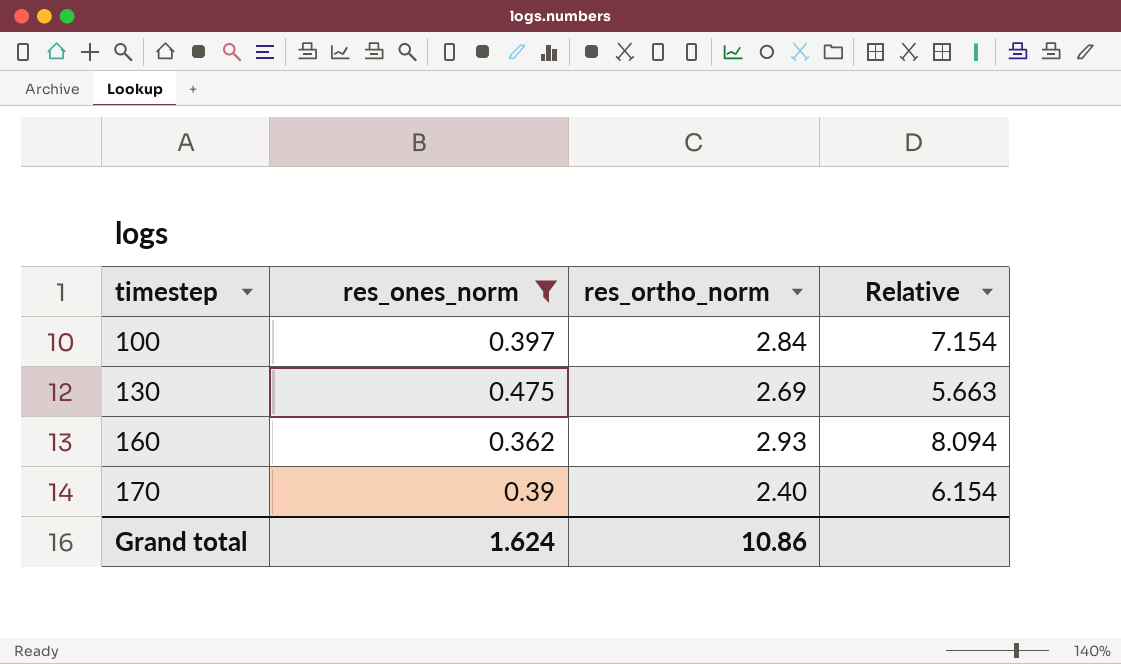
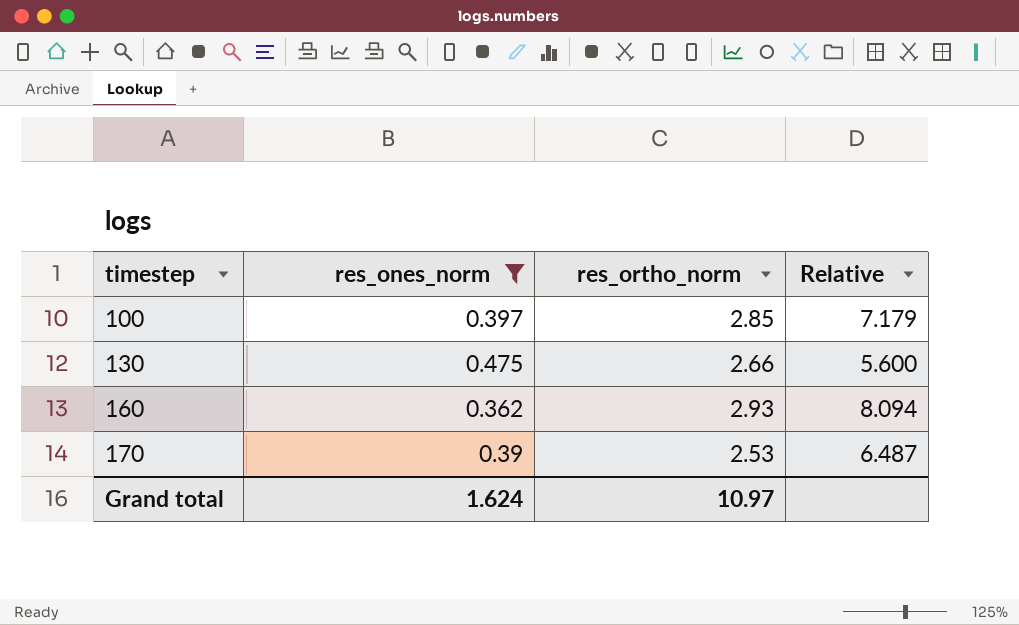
100 | res_ortho_norm: 2.84 -> 2.85
100 | Relative: 7.154 -> 7.179
130 | res_ortho_norm: 2.69 -> 2.66
130 | Relative: 5.663 -> 5.600
170 | res_ortho_norm: 2.40 -> 2.53
170 | Relative: 6.154 -> 6.487
Grand total | res_ortho_norm: 10.86 -> 10.97

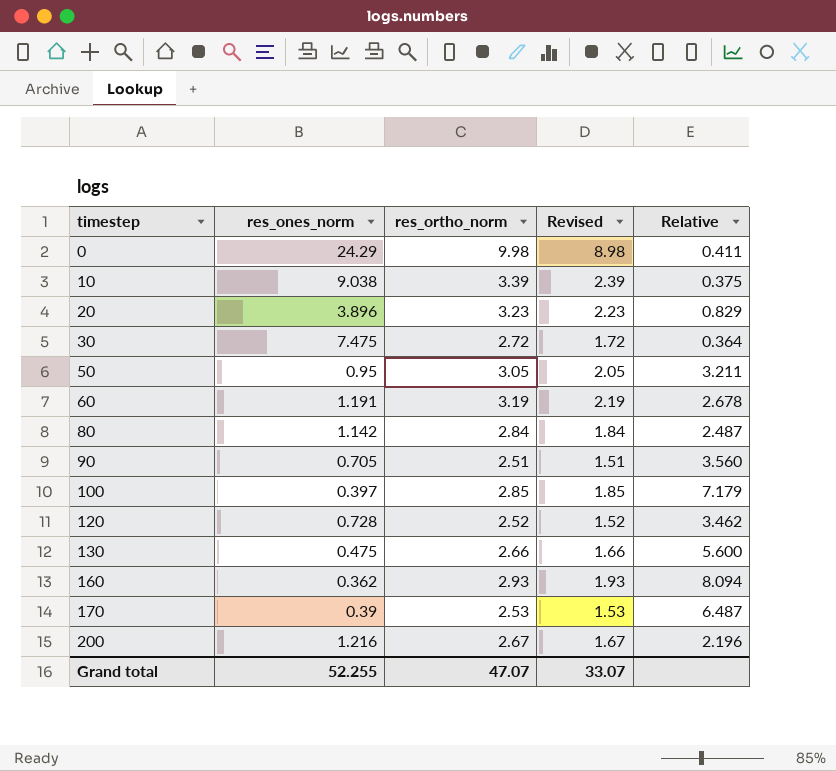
filter: res_ones_norm <= 0.475 -> none
column Revised | formula: none -> [res_ortho_norm] - 1
Grand total | res_ones_norm: 1.624 -> 52.255
Grand total | res_ortho_norm: 10.97 -> 47.07

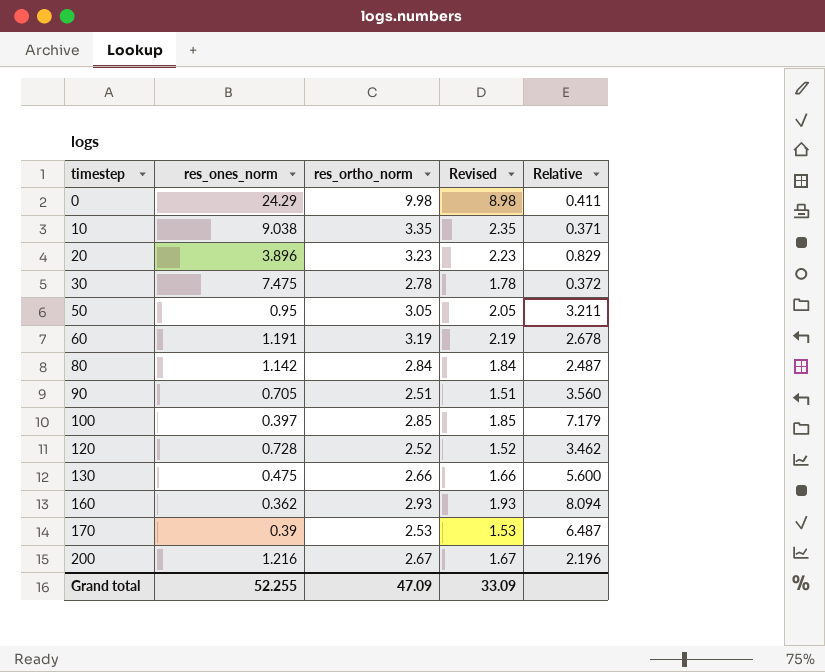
10 | res_ortho_norm: 3.39 -> 3.35
10 | Revised: 2.39 -> 2.35
10 | Relative: 0.375 -> 0.371
30 | res_ortho_norm: 2.72 -> 2.78
30 | Revised: 1.72 -> 1.78
30 | Relative: 0.364 -> 0.372
Grand total | res_ortho_norm: 47.07 -> 47.09
Grand total | Revised: 33.07 -> 33.09

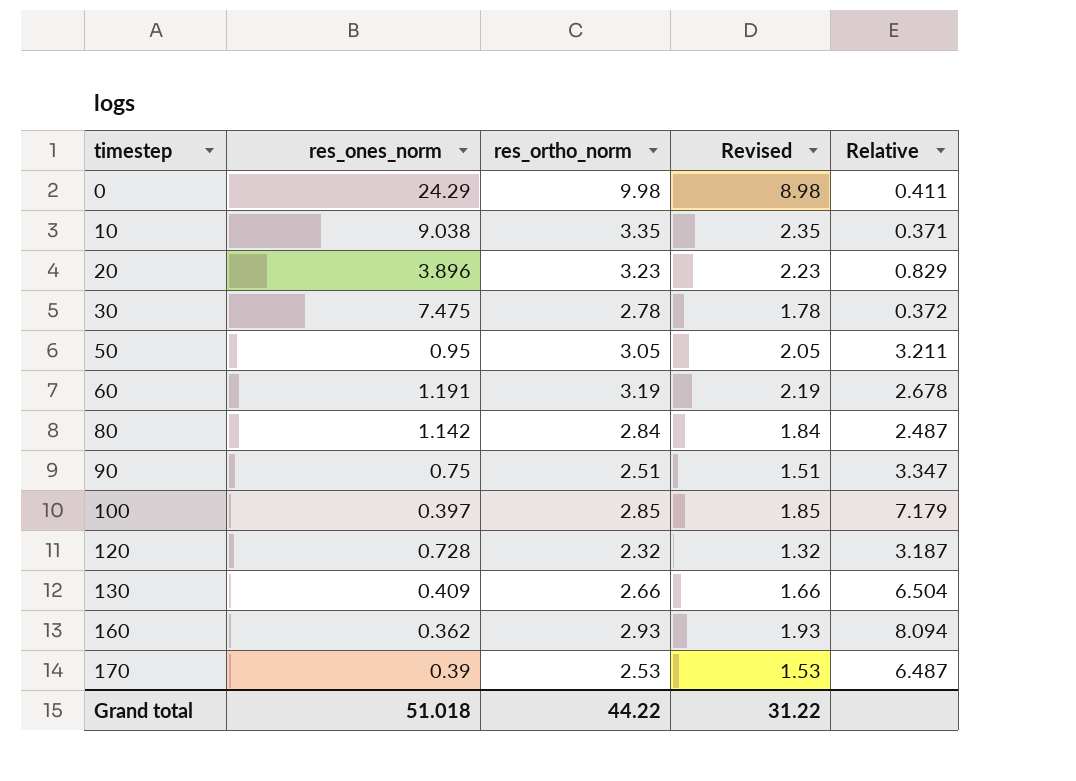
row 200: 1.216 | 2.67 | 1.67 | 2.196 -> none
90 | res_ones_norm: 0.705 -> 0.75
90 | Relative: 3.560 -> 3.347
120 | res_ortho_norm: 2.52 -> 2.32
120 | Revised: 1.52 -> 1.32
120 | Relative: 3.462 -> 3.187
130 | res_ones_norm: 0.475 -> 0.409
130 | Relative: 5.600 -> 6.504
Grand total | res_ones_norm: 52.255 -> 51.018
Grand total | res_ortho_norm: 47.09 -> 44.22
Grand total | Revised: 33.09 -> 31.22

